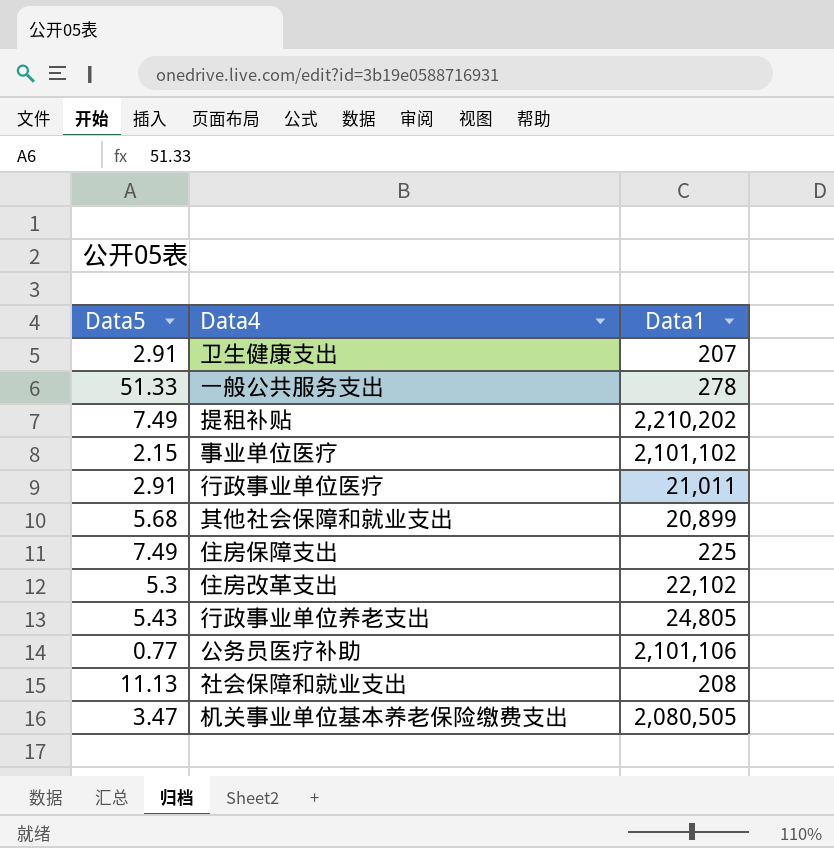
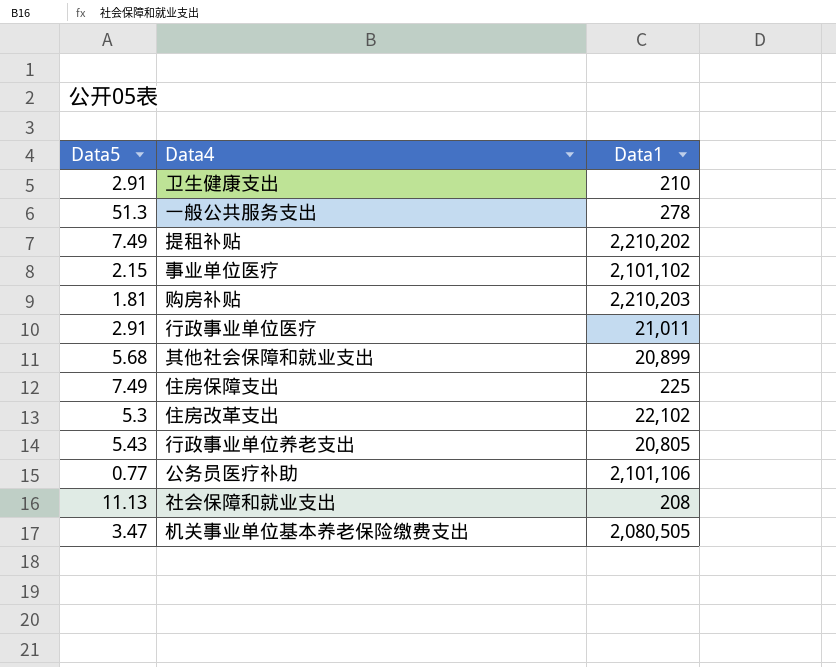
卫生健康支出 | Data1: 207 -> 210
一般公共服务支出 | Data5: 51.33 -> 51.3
row 购房补贴: none -> 1.81 | 2,210,203
行政事业单位养老支出 | Data1: 24,805 -> 20,805

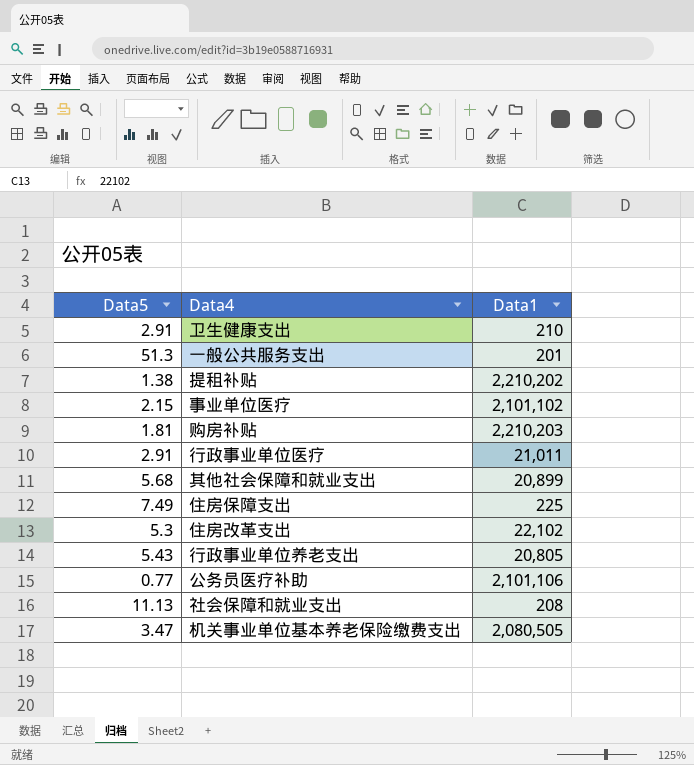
一般公共服务支出 | Data1: 278 -> 201
提租补贴 | Data5: 7.49 -> 1.38

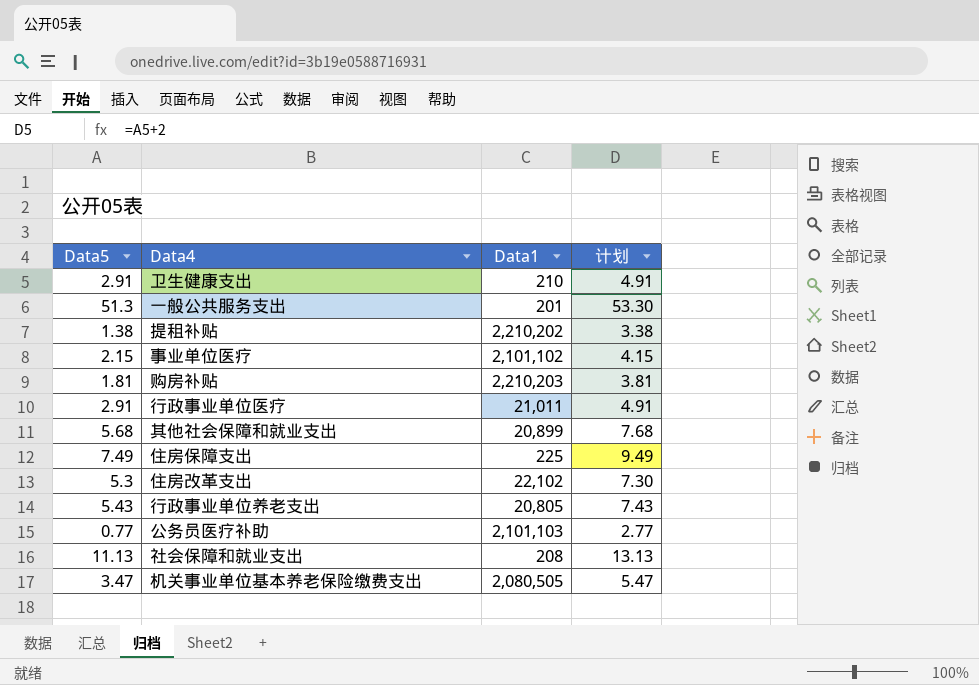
column 计划 | formula: none -> [Data5] + 2
公务员医疗补助 | Data1: 2,101,106 -> 2,101,103

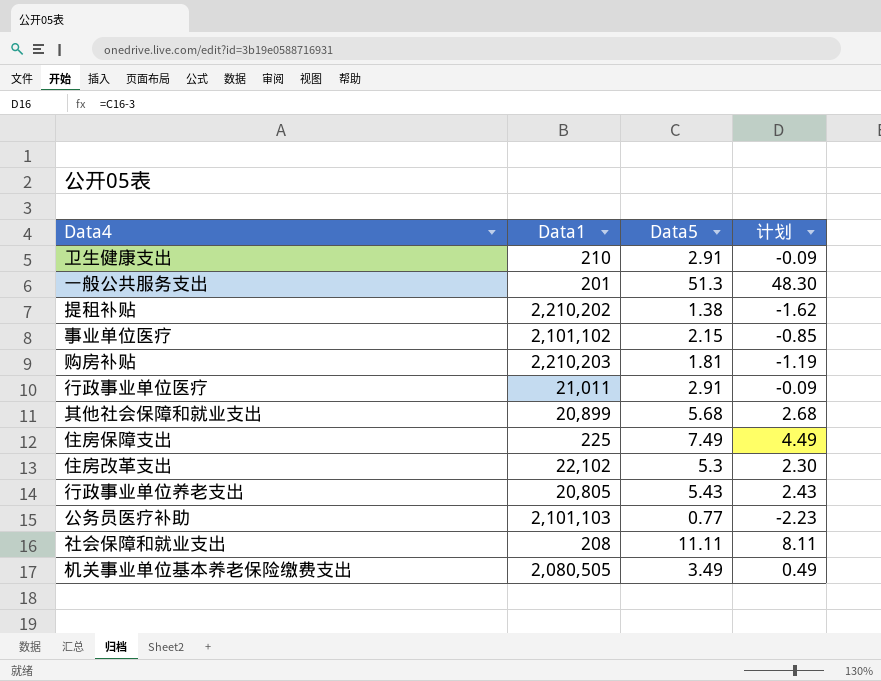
column Data5 | position: 1 -> 3
column 计划 | formula: [Data5] + 2 -> [Data5] - 3
社会保障和就业支出 | Data5: 11.13 -> 11.11
机关事业单位基本养老保险缴费支出 | Data5: 3.47 -> 3.49

